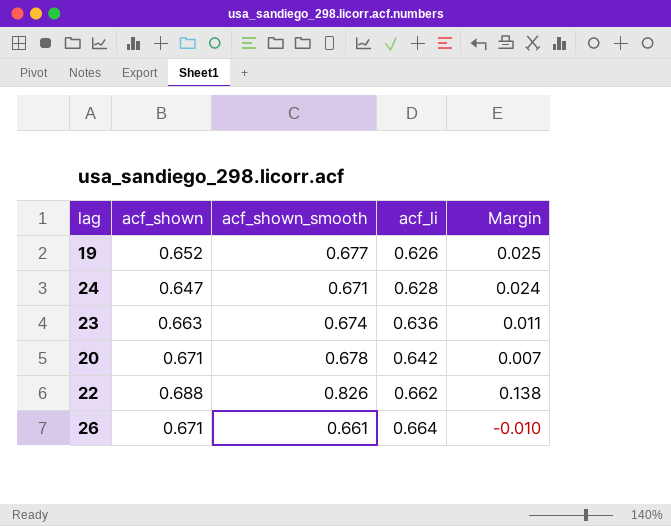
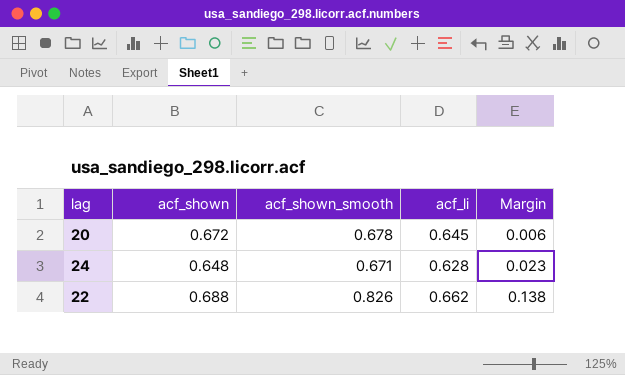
row order: acf_li ascending -> Margin ascending
row 19: 0.652 | 0.677 | 0.626 | 0.025 -> none
row 23: 0.663 | 0.674 | 0.636 | 0.011 -> none
row 26: 0.671 | 0.661 | 0.664 | -0.010 -> none
20 | acf_shown: 0.671 -> 0.672
20 | acf_li: 0.642 -> 0.645
20 | Margin: 0.007 -> 0.006
24 | acf_shown: 0.647 -> 0.648
24 | Margin: 0.024 -> 0.023

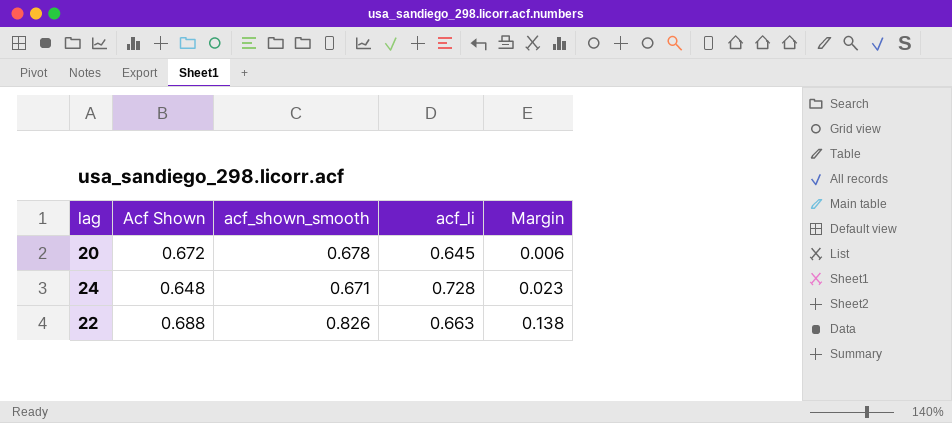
column name: acf_shown -> Acf Shown
24 | acf_li: 0.628 -> 0.728
22 | acf_li: 0.662 -> 0.663

